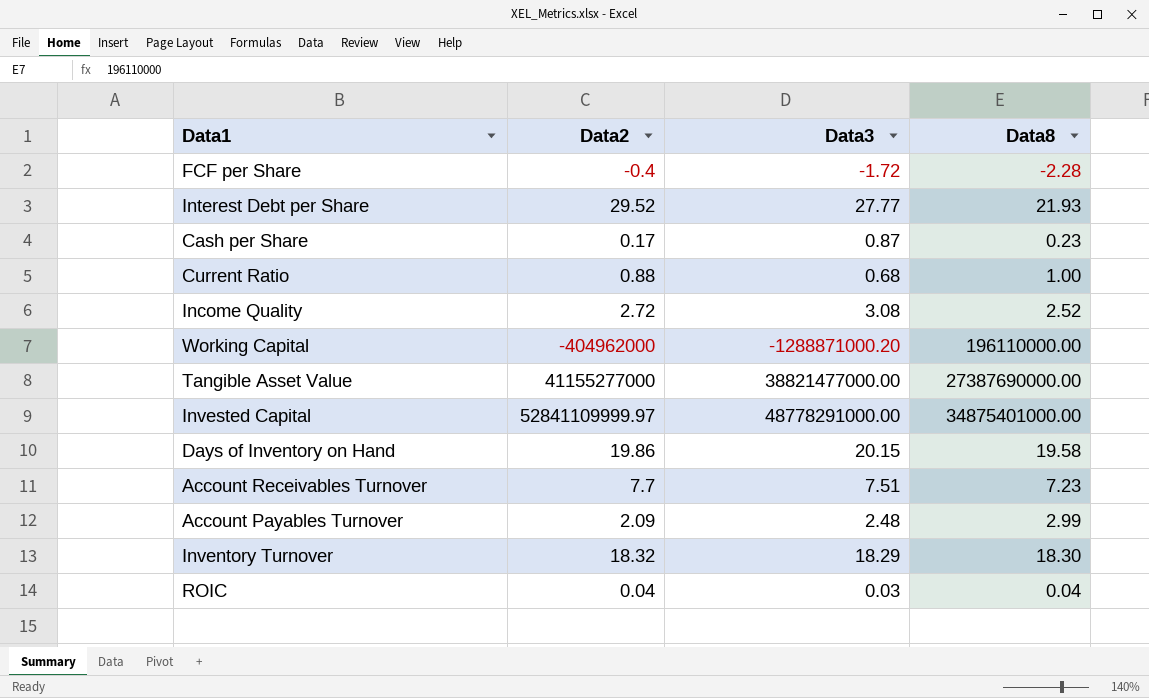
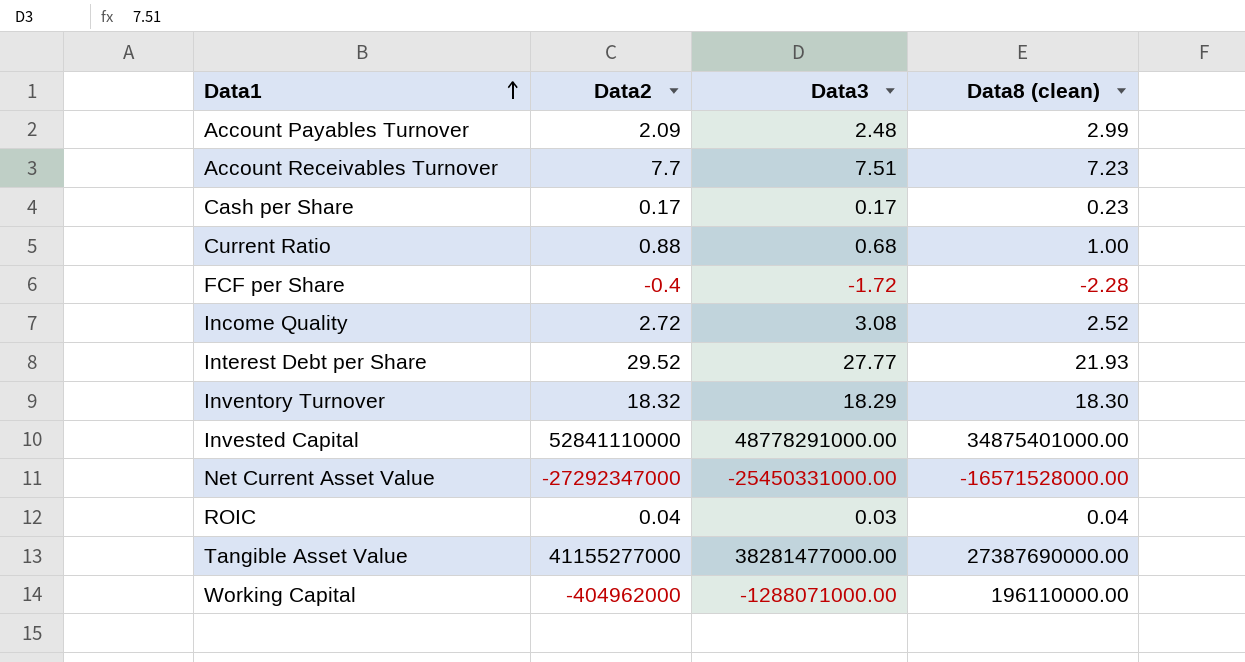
row order: none -> Data1 ascending
column name: Data8 -> Data8 (clean)
row Days of Inventory on Hand: 19.86 | 20.15 | 19.58 -> none
Cash per Share | Data3: 0.87 -> 0.17
Invested Capital | Data2: 52841109999.97 -> 52841110000
row Net Current Asset Value: none -> -27292347000 | -25450331000.00 | -16571528000.00
Tangible Asset Value | Data3: 38821477000.00 -> 38281477000.00
Working Capital | Data3: -1288871000.20 -> -1288071000.00

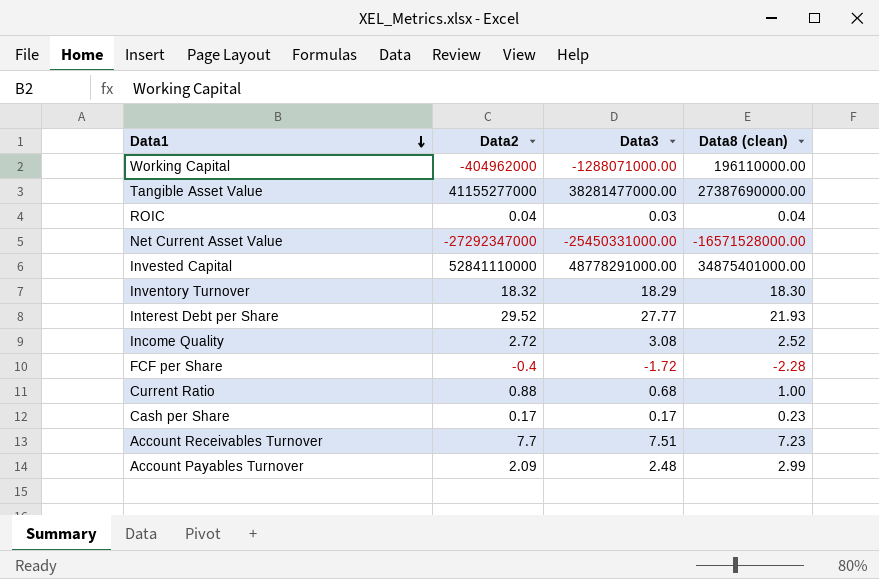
row order: Data1 ascending -> Data1 descending

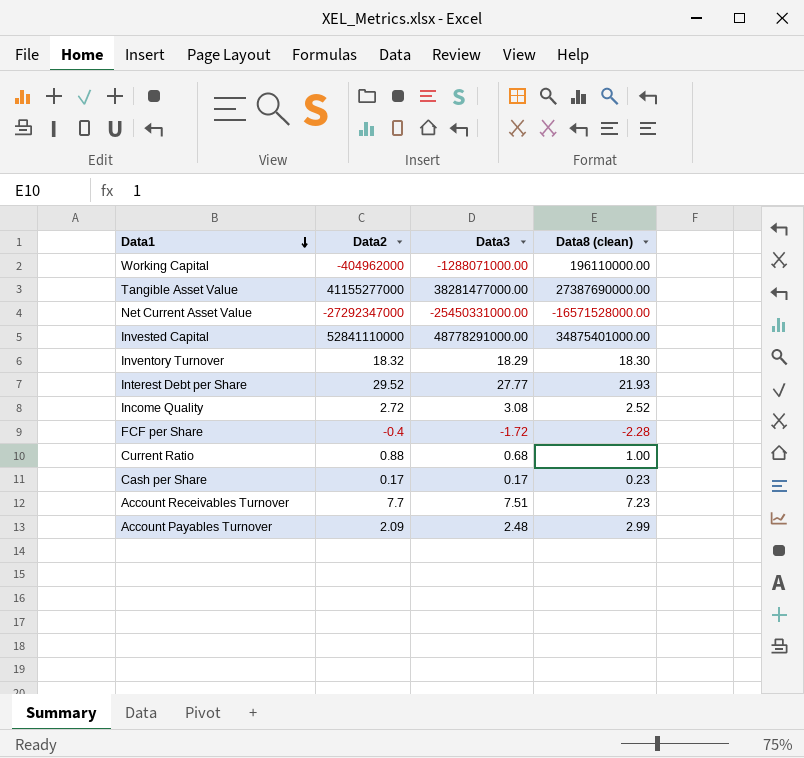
row ROIC: 0.04 | 0.03 | 0.04 -> none

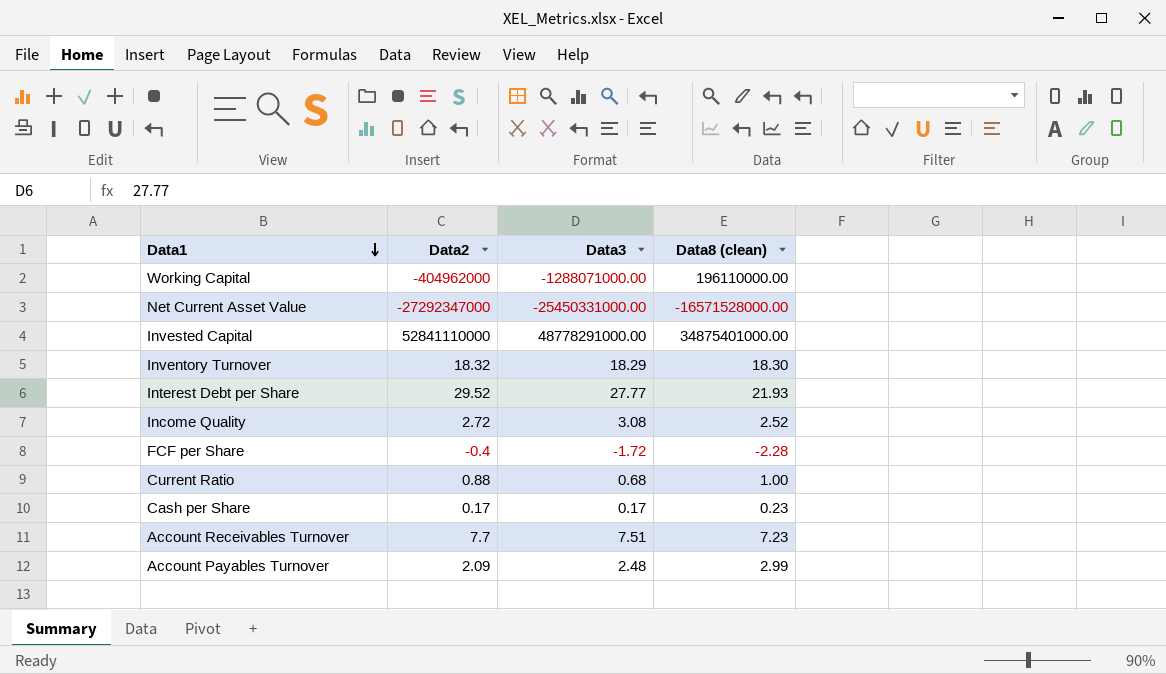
row Tangible Asset Value: 41155277000 | 38281477000.00 | 27387690000.00 -> none

